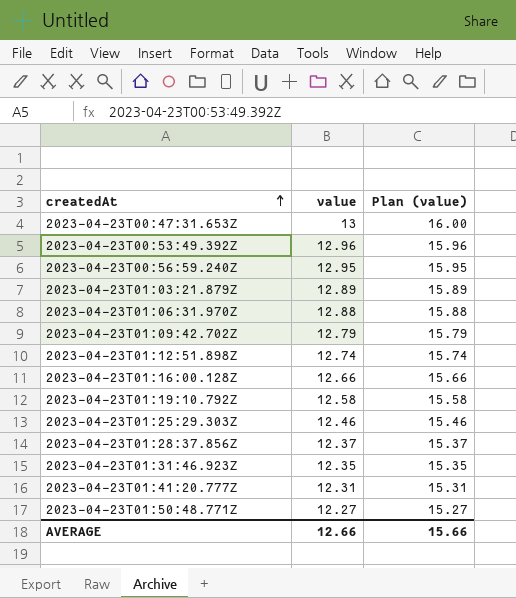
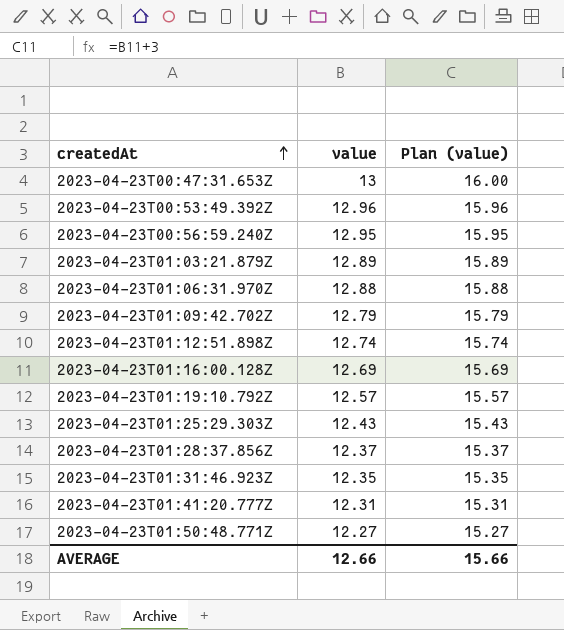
2023-04-23T01:16:00.128Z | value: 12.66 -> 12.69
2023-04-23T01:16:00.128Z | Plan (value): 15.66 -> 15.69
2023-04-23T01:19:10.792Z | value: 12.58 -> 12.57
2023-04-23T01:19:10.792Z | Plan (value): 15.58 -> 15.57
2023-04-23T01:25:29.303Z | value: 12.46 -> 12.43
2023-04-23T01:25:29.303Z | Plan (value): 15.46 -> 15.43

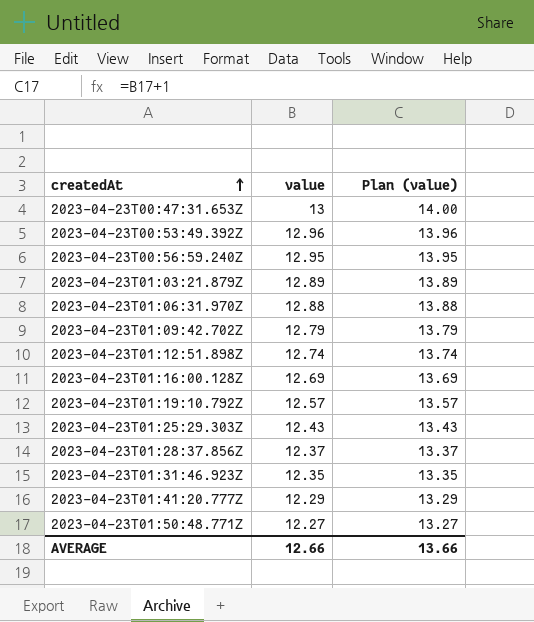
column Plan (value) | formula: [value] + 3 -> [value] + 1
2023-04-23T01:41:20.777Z | value: 12.31 -> 12.29
AVERAGE | Plan (value): 15.66 -> 13.66

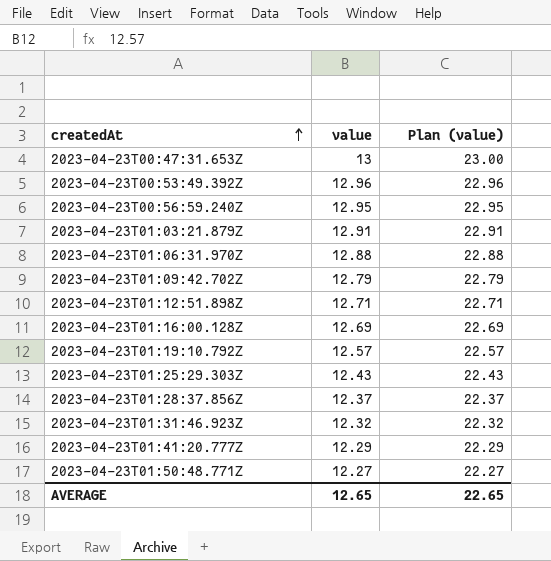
column Plan (value) | formula: [value] + 1 -> [value] + 10
2023-04-23T01:03:21.879Z | value: 12.89 -> 12.91
2023-04-23T01:12:51.898Z | value: 12.74 -> 12.71
2023-04-23T01:31:46.923Z | value: 12.35 -> 12.32
AVERAGE | value: 12.66 -> 12.65
AVERAGE | Plan (value): 13.66 -> 22.65

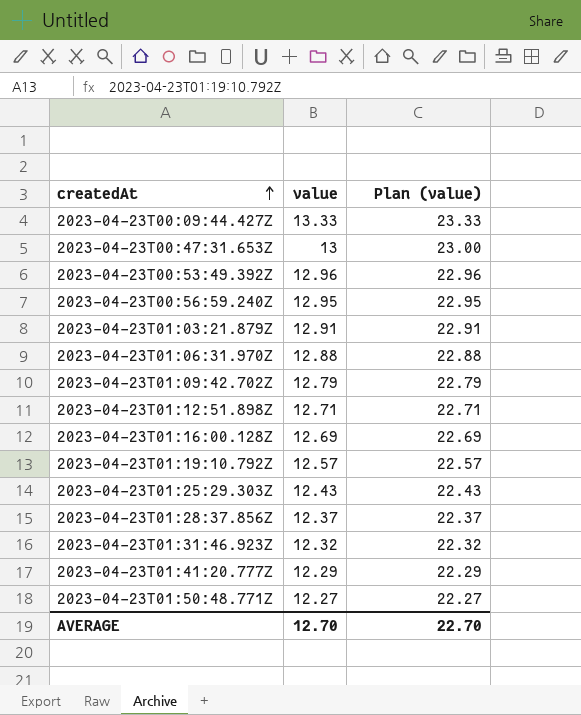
row 2023-04-23T00:09:44.427Z: none -> 13.33 | 23.33
AVERAGE | value: 12.65 -> 12.70
AVERAGE | Plan (value): 22.65 -> 22.70

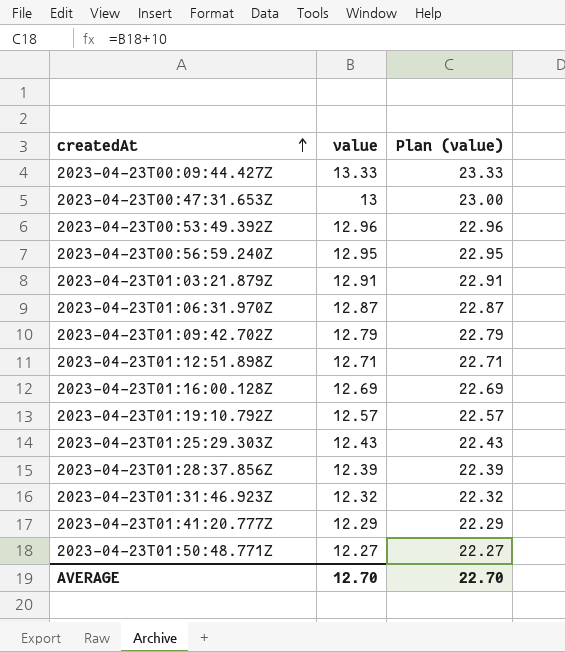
2023-04-23T01:06:31.970Z | value: 12.88 -> 12.87
2023-04-23T01:06:31.970Z | Plan (value): 22.88 -> 22.87
2023-04-23T01:28:37.856Z | value: 12.37 -> 12.39
2023-04-23T01:28:37.856Z | Plan (value): 22.37 -> 22.39

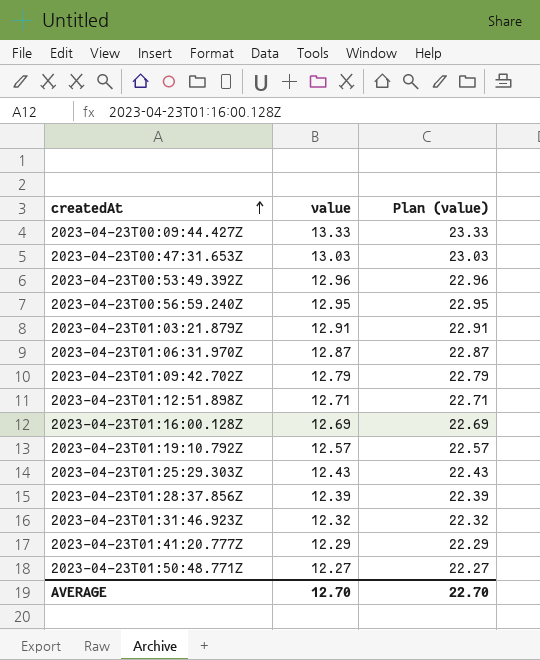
2023-04-23T00:47:31.653Z | value: 13 -> 13.03
2023-04-23T00:47:31.653Z | Plan (value): 23.00 -> 23.03

